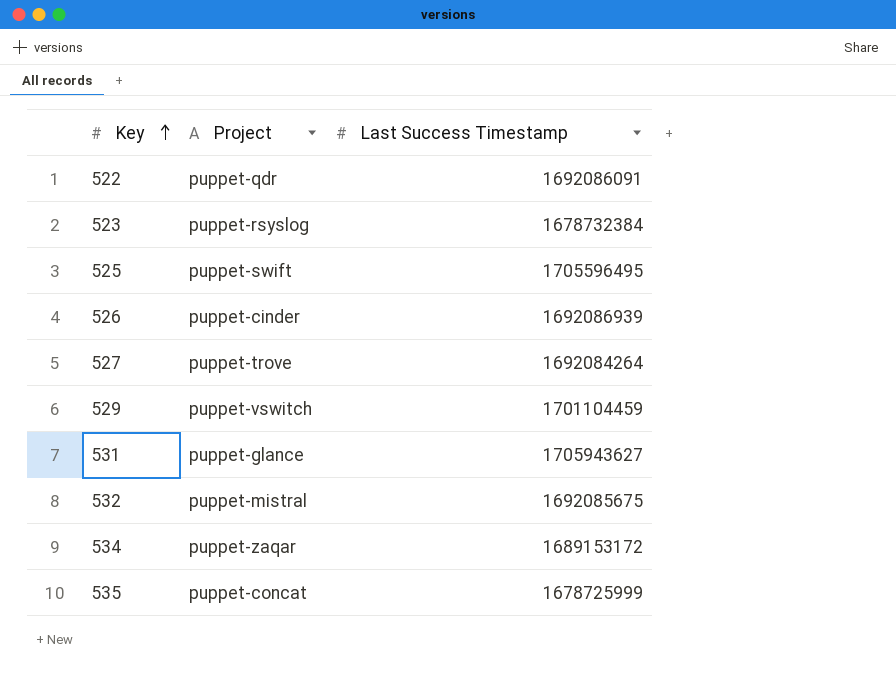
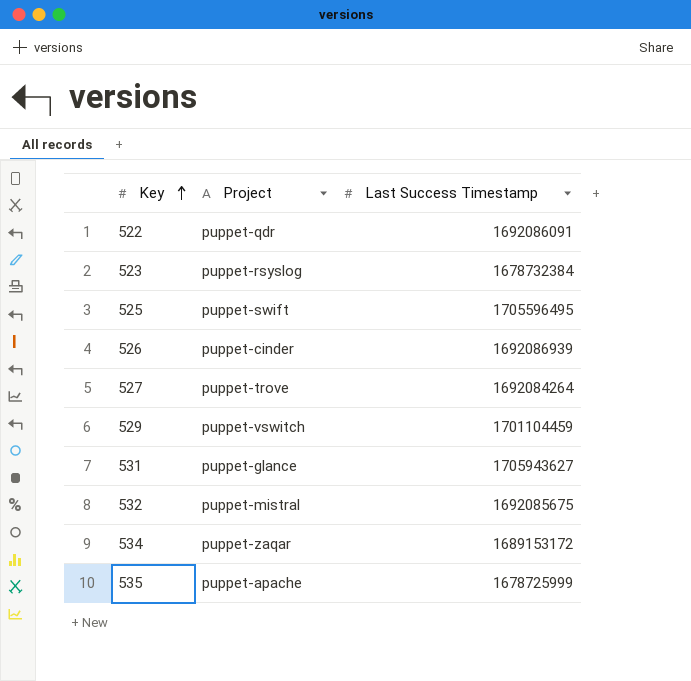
535 | Project: puppet-concat -> puppet-apache

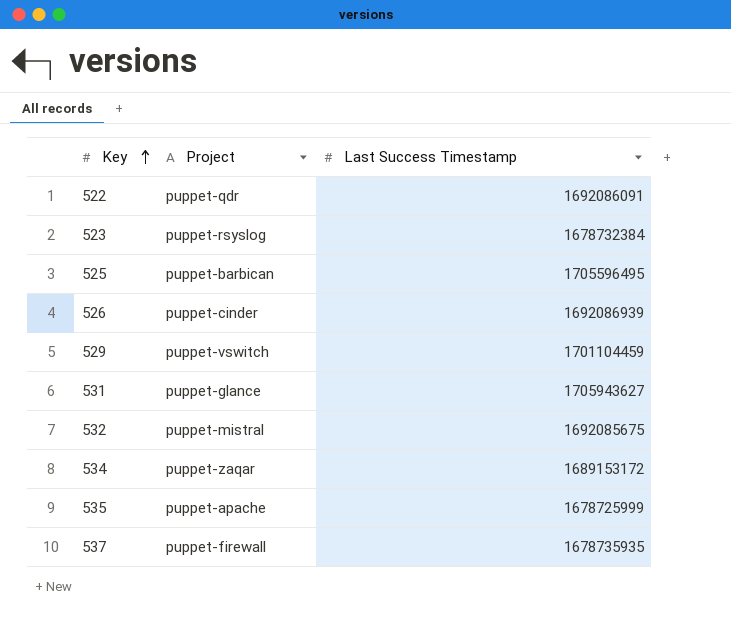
row 527: puppet-trove | 1692084264 -> none
525 | Project: puppet-swift -> puppet-barbican
row 537: none -> puppet-firewall | 1678735935

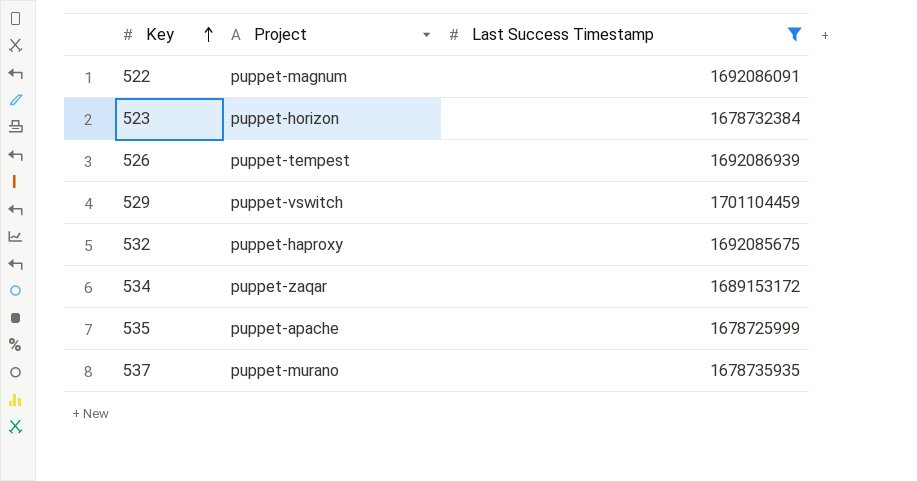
filter: none -> Last Success Timestamp <= 1701104459
522 | Project: puppet-qdr -> puppet-magnum
523 | Project: puppet-rsyslog -> puppet-horizon
526 | Project: puppet-cinder -> puppet-tempest
532 | Project: puppet-mistral -> puppet-haproxy
537 | Project: puppet-firewall -> puppet-murano

